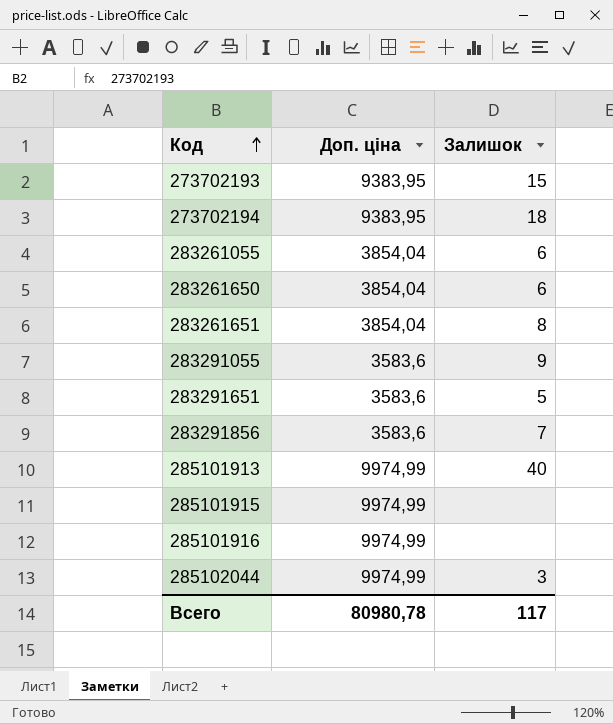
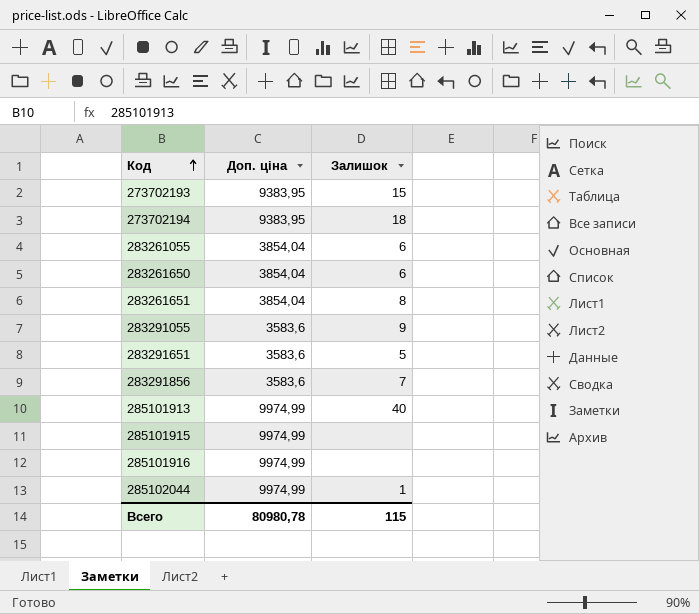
285102044 | Залишок: 3 -> 1
Всего | Залишок: 117 -> 115

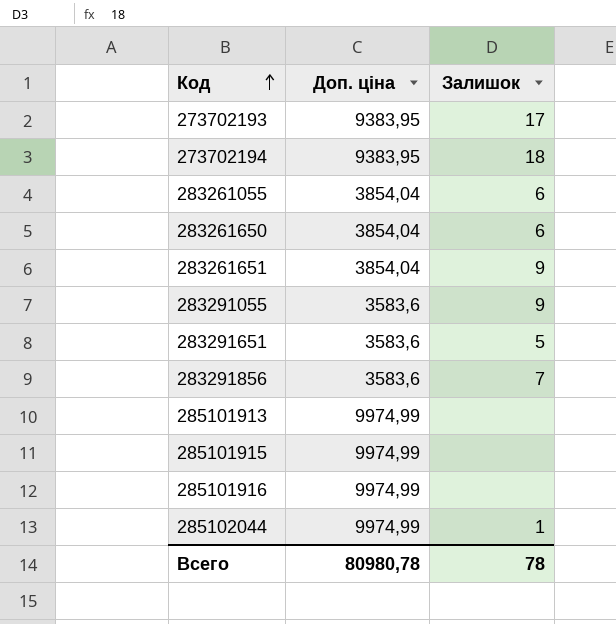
273702193 | Залишок: 15 -> 17
283261651 | Залишок: 8 -> 9
285101913 | Залишок: 40 -> none
Всего | Залишок: 115 -> 78

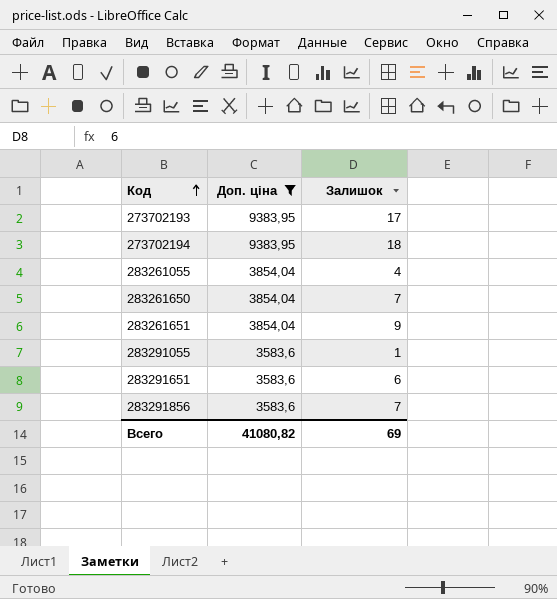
filter: none -> Доп. ціна != 9974,99
283261055 | Залишок: 6 -> 4
283261650 | Залишок: 6 -> 7
283291055 | Залишок: 9 -> 1
283291651 | Залишок: 5 -> 6
Всего | Доп. ціна: 80980,78 -> 41080,82
Всего | Залишок: 78 -> 69

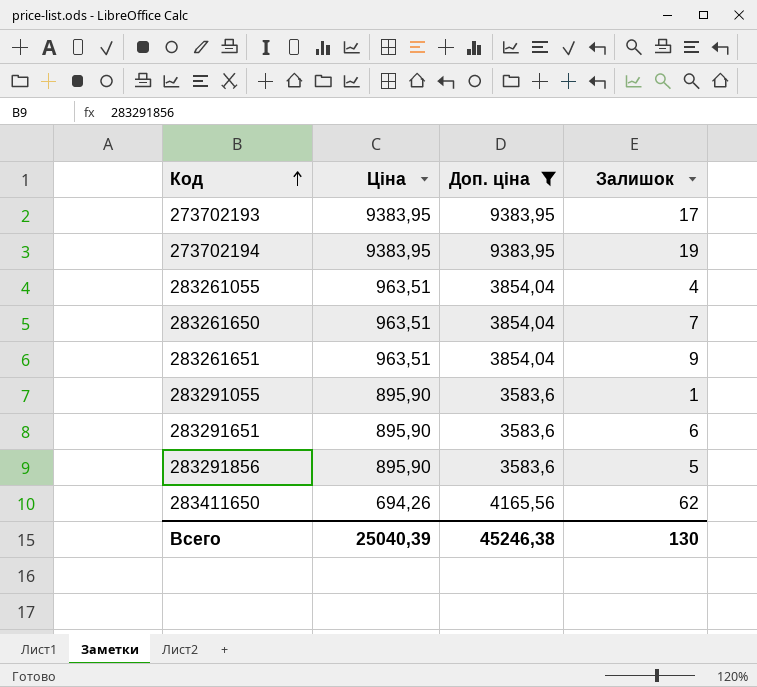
column Ціна | position: none -> 2
273702194 | Залишок: 18 -> 19
283291856 | Залишок: 7 -> 5
row 283411650: none -> 694,26 | 4165,56 | 62
Всего | Доп. ціна: 41080,82 -> 45246,38
Всего | Залишок: 69 -> 130

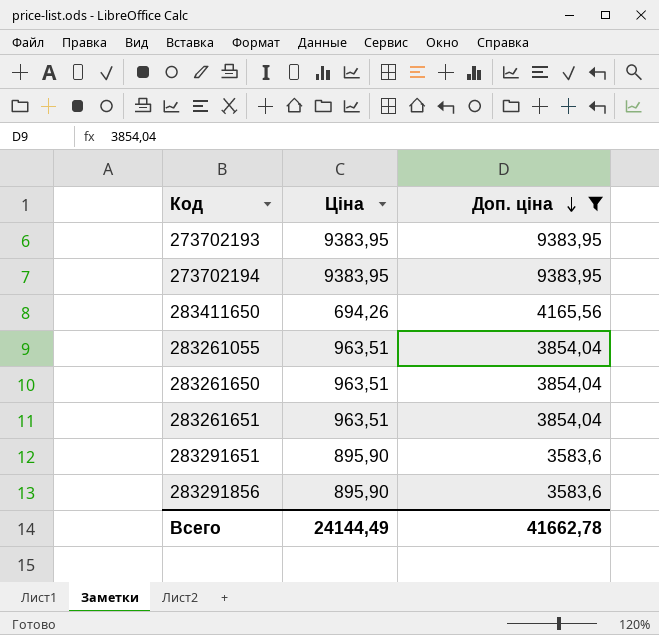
row order: Код ascending -> Доп. ціна descending
column Залишок | position: 4 -> none
row 283291055: 895,90 | 3583,6 | 1 -> none
Всего | Ціна: 25040,39 -> 24144,49
Всего | Доп. ціна: 45246,38 -> 41662,78

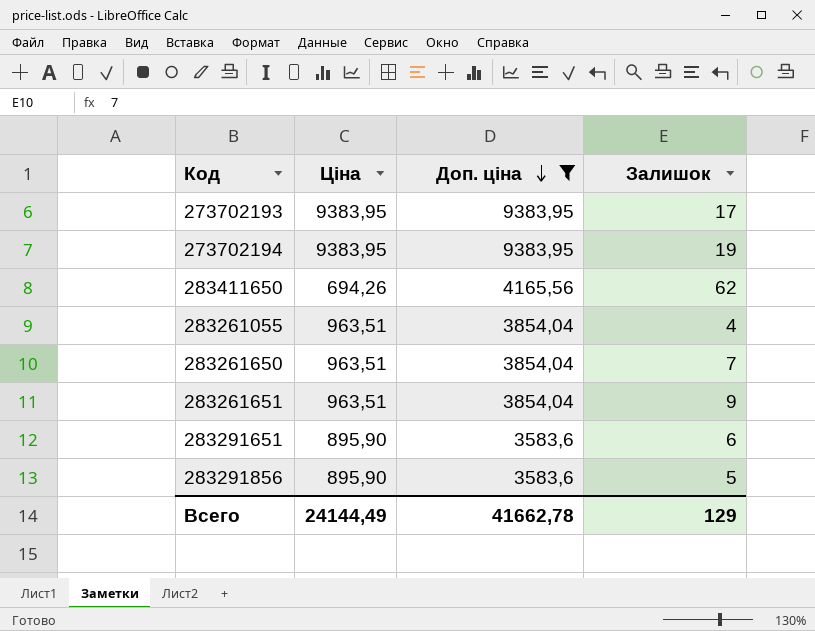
column Залишок | position: none -> 4

